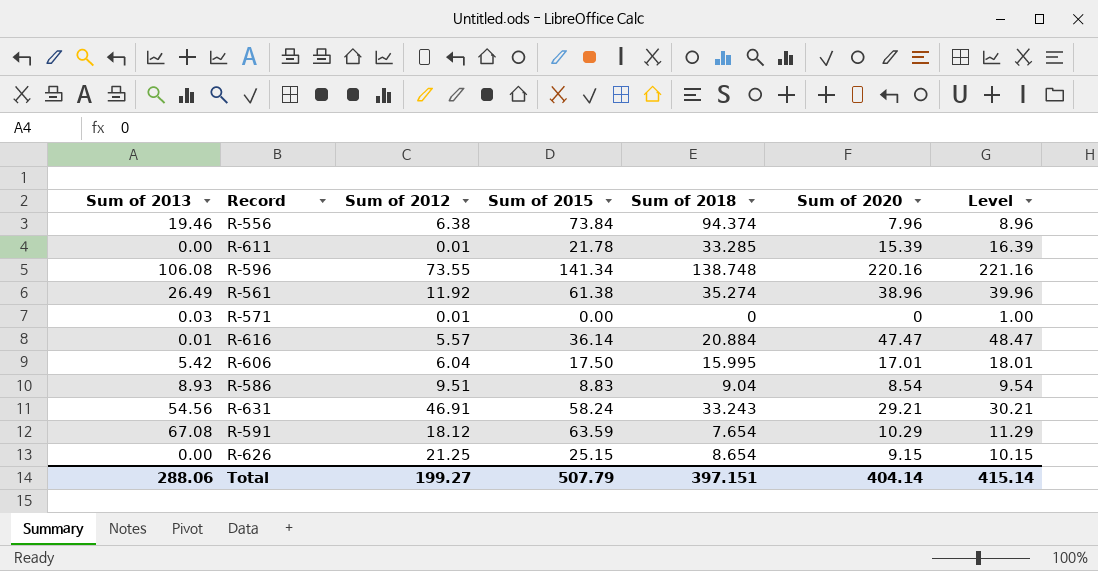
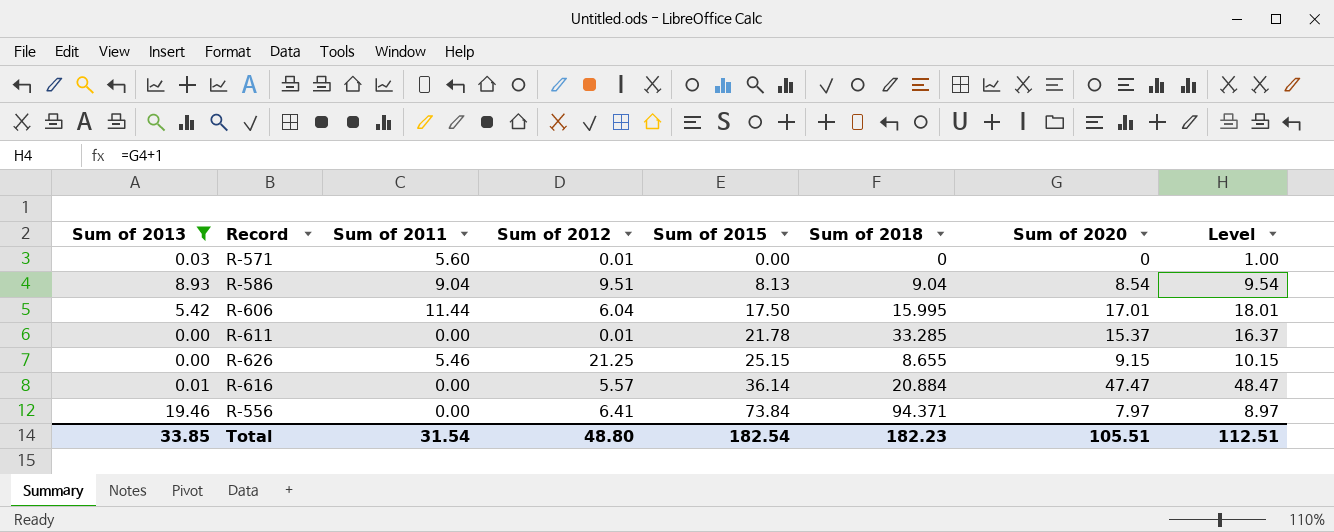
filter: none -> Sum of 2013 <= 19.46
row order: none -> Sum of 2015 ascending
column Sum of 2011 | position: none -> 3
R-586 | Sum of 2015: 8.83 -> 8.13
R-611 | Sum of 2020: 15.39 -> 15.37
R-611 | Level: 16.39 -> 16.37
R-626 | Sum of 2018: 8.654 -> 8.655
R-556 | Sum of 2012: 6.38 -> 6.41
R-556 | Sum of 2018: 94.374 -> 94.371
R-556 | Sum of 2020: 7.96 -> 7.97
R-556 | Level: 8.96 -> 8.97
Total | Sum of 2013: 288.06 -> 33.85
Total | Sum of 2012: 199.27 -> 48.80
Total | Sum of 2015: 507.79 -> 182.54
Total | Sum of 2018: 397.151 -> 182.23
Total | Sum of 2020: 404.14 -> 105.51
Total | Level: 415.14 -> 112.51

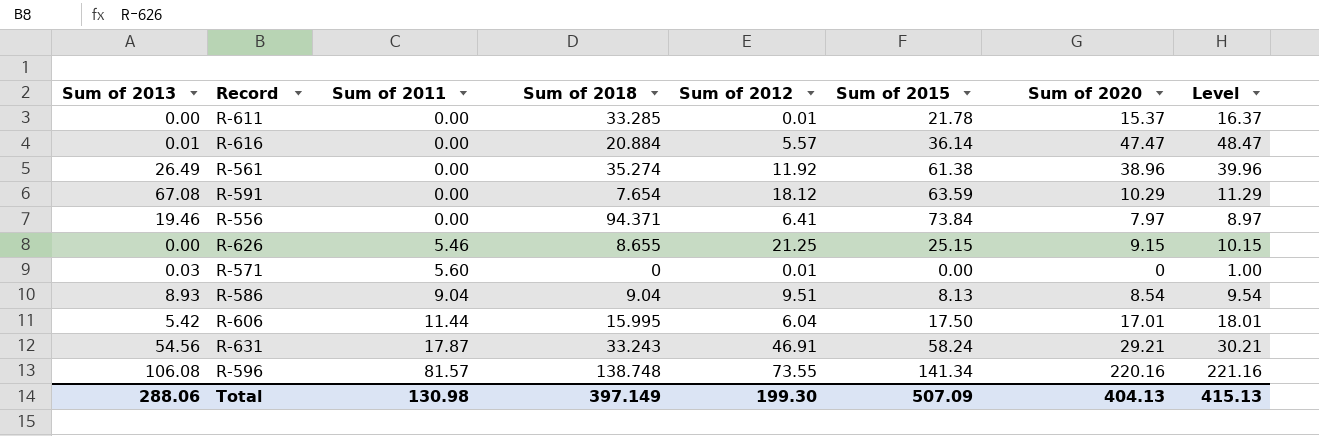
filter: Sum of 2013 <= 19.46 -> none
row order: Sum of 2015 ascending -> Sum of 2011 ascending
column Sum of 2018 | position: 6 -> 4
Total | Sum of 2013: 33.85 -> 288.06
Total | Sum of 2011: 31.54 -> 130.98
Total | Sum of 2018: 182.23 -> 397.149
Total | Sum of 2012: 48.80 -> 199.30
Total | Sum of 2015: 182.54 -> 507.09
Total | Sum of 2020: 105.51 -> 404.13
Total | Level: 112.51 -> 415.13

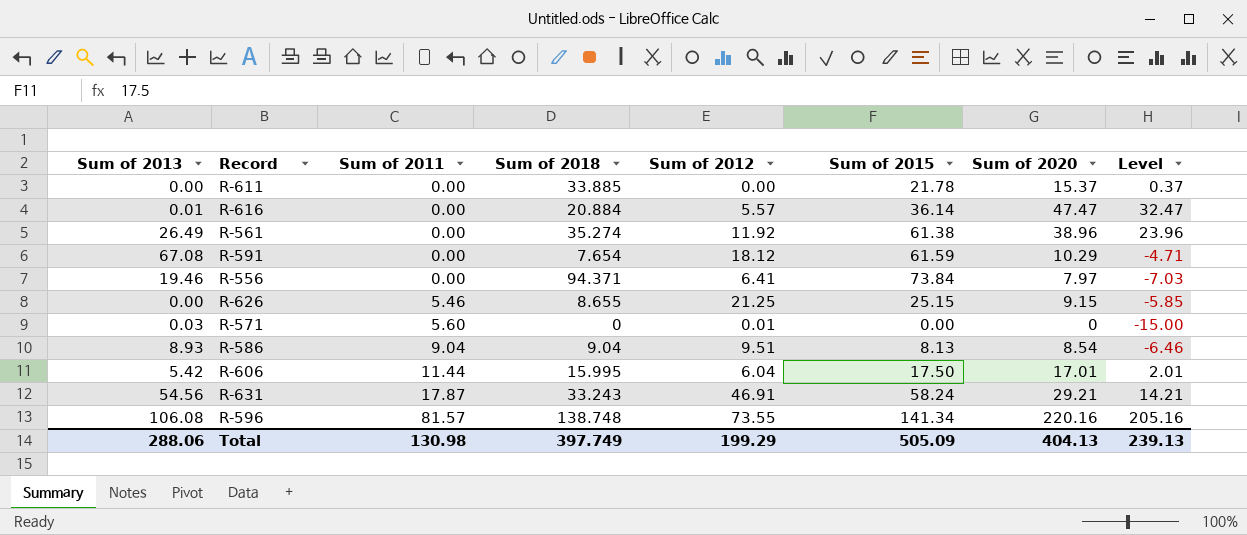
column Level | formula: [Sum of 2020] + 1 -> [Sum of 2020] - 15
R-611 | Sum of 2018: 33.285 -> 33.885
R-611 | Sum of 2012: 0.01 -> 0.00
R-591 | Sum of 2015: 63.59 -> 61.59
Total | Sum of 2018: 397.149 -> 397.749
Total | Sum of 2012: 199.30 -> 199.29
Total | Sum of 2015: 507.09 -> 505.09
Total | Level: 415.13 -> 239.13

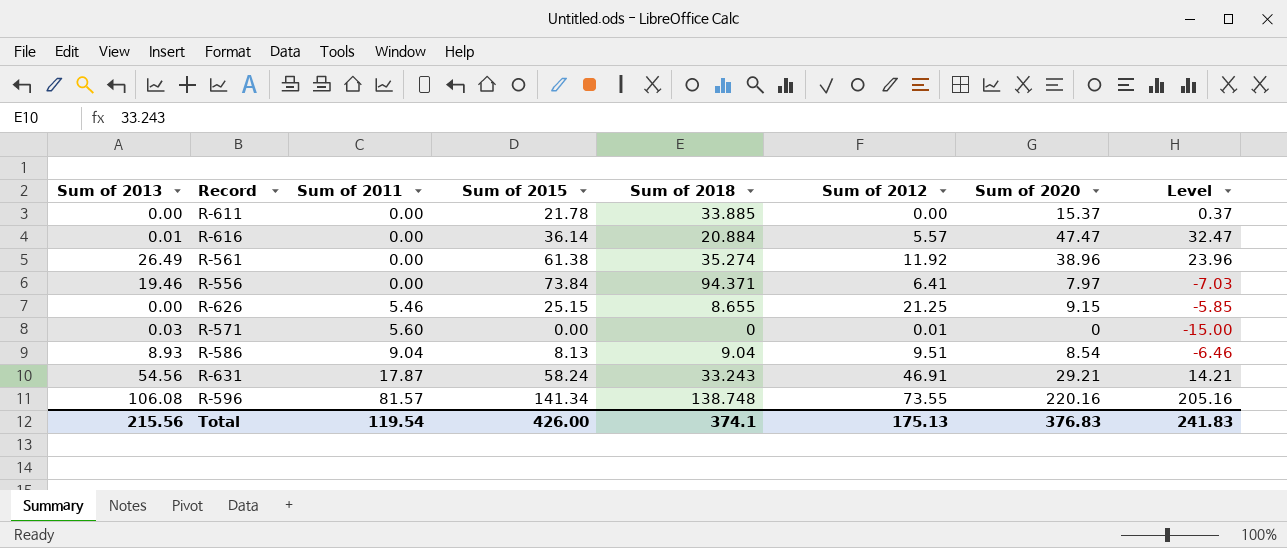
column Sum of 2015 | position: 6 -> 4
row R-591: 67.08 | 0.00 | 7.654 | 18.12 | 61.59 | 10.29 | -4.71 -> none
row R-606: 5.42 | 11.44 | 15.995 | 6.04 | 17.50 | 17.01 | 2.01 -> none
Total | Sum of 2013: 288.06 -> 215.56
Total | Sum of 2011: 130.98 -> 119.54
Total | Sum of 2015: 505.09 -> 426.00
Total | Sum of 2018: 397.749 -> 374.1
Total | Sum of 2012: 199.29 -> 175.13
Total | Sum of 2020: 404.13 -> 376.83
Total | Level: 239.13 -> 241.83

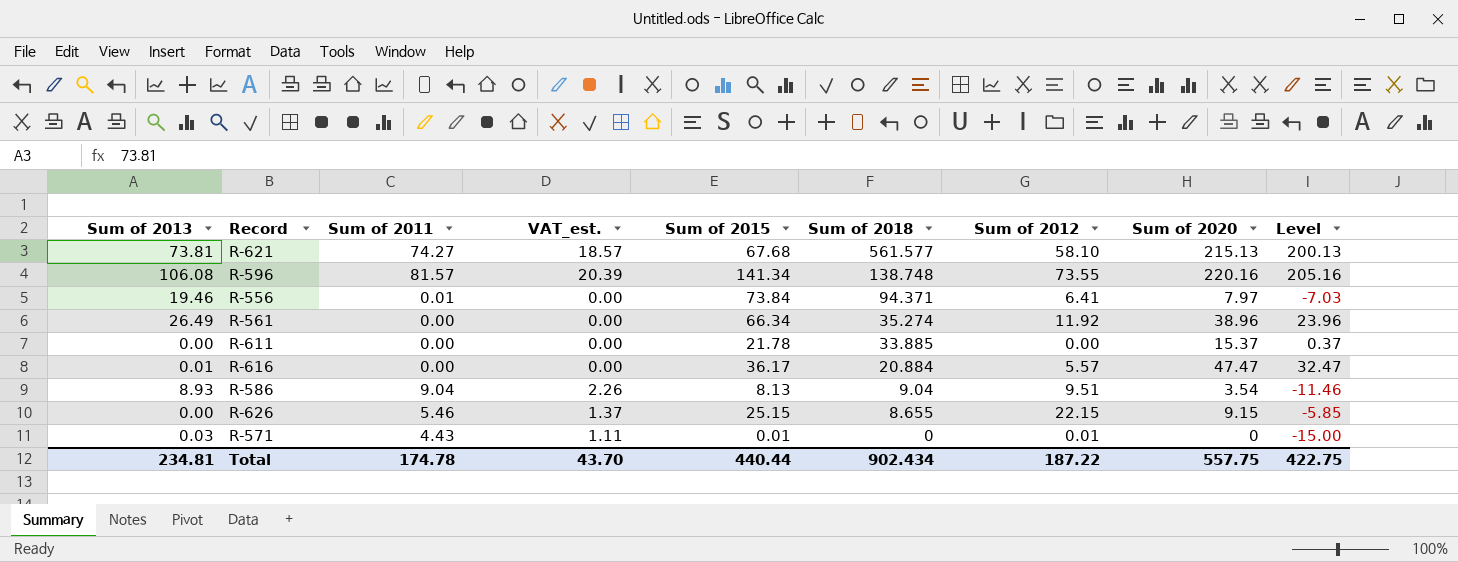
row order: Sum of 2011 ascending -> Sum of 2018 descending
column VAT_est. | formula: none -> [Sum of 2011] * 0.25
row R-631: 54.56 | 17.87 | 58.24 | 33.243 | 46.91 | 29.21 | 14.21 -> none
row R-621: none -> 73.81 | 74.27 | 18.57 | 67.68 | 561.577 | 58.10 | 215.13 | 200.13
R-556 | Sum of 2011: 0.00 -> 0.01
R-561 | Sum of 2015: 61.38 -> 66.34
R-616 | Sum of 2015: 36.14 -> 36.17
R-586 | Sum of 2020: 8.54 -> 3.54
R-586 | Level: -6.46 -> -11.46
R-626 | Sum of 2012: 21.25 -> 22.15
R-571 | Sum of 2011: 5.60 -> 4.43
R-571 | Sum of 2015: 0.00 -> 0.01
Total | Sum of 2013: 215.56 -> 234.81
Total | Sum of 2011: 119.54 -> 174.78
Total | Sum of 2015: 426.00 -> 440.44
Total | Sum of 2018: 374.1 -> 902.434
Total | Sum of 2012: 175.13 -> 187.22
Total | Sum of 2020: 376.83 -> 557.75
Total | Level: 241.83 -> 422.75

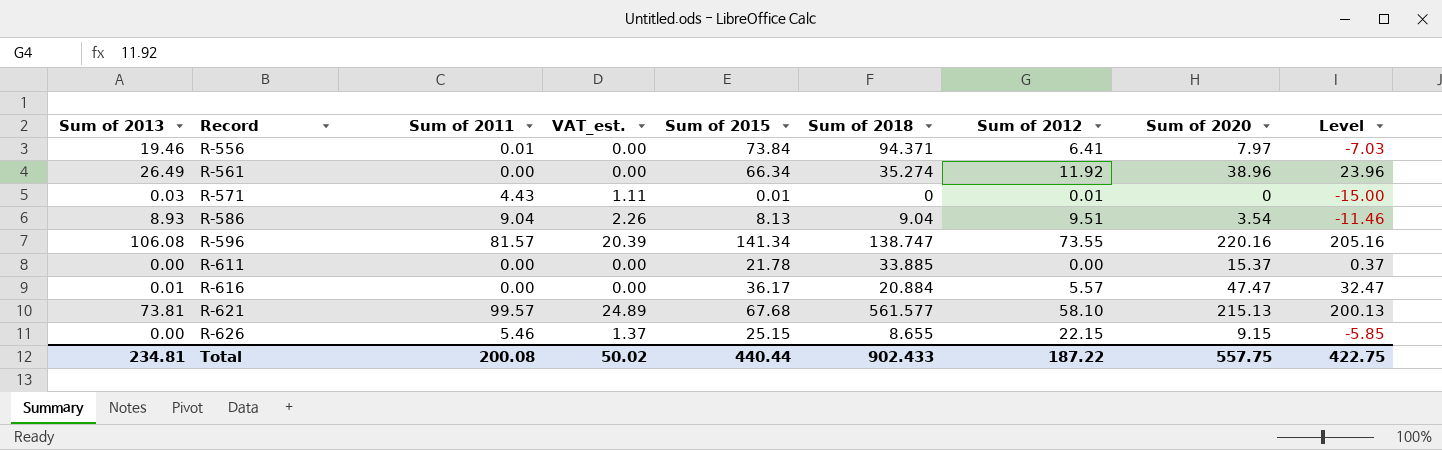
row order: Sum of 2018 descending -> Record ascending
R-596 | Sum of 2018: 138.748 -> 138.747
R-621 | Sum of 2011: 74.27 -> 99.57
R-621 | VAT_est.: 18.57 -> 24.89
Total | Sum of 2011: 174.78 -> 200.08
Total | VAT_est.: 43.70 -> 50.02
Total | Sum of 2018: 902.434 -> 902.433

